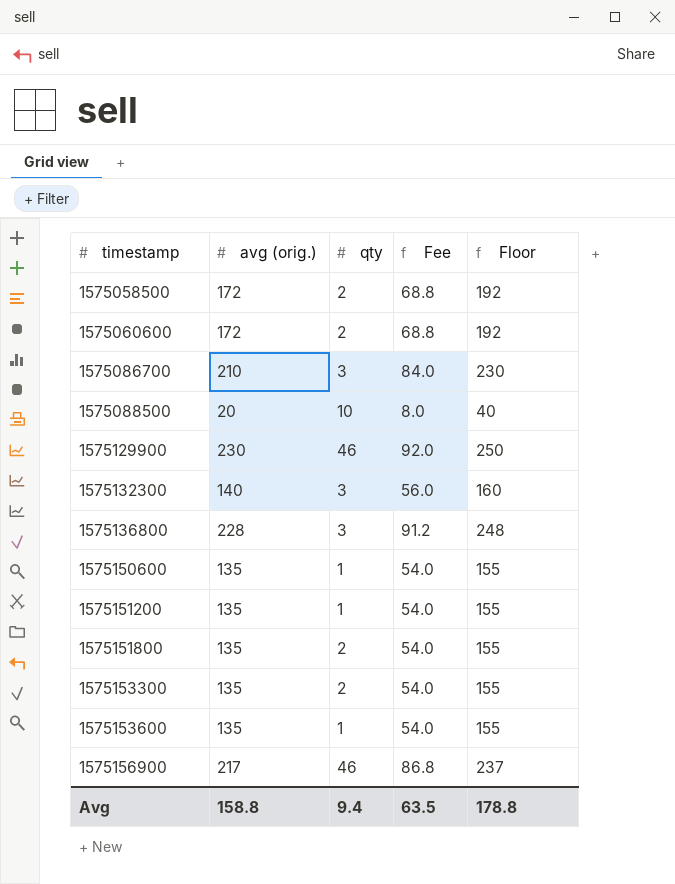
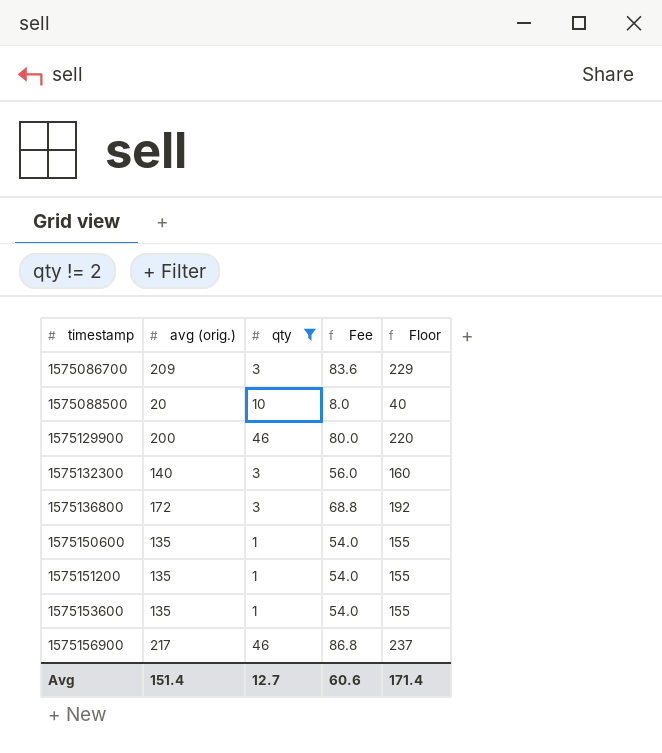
filter: none -> qty != 2
1575086700 | avg (orig.): 210 -> 209
1575086700 | Fee: 84.0 -> 83.6
1575086700 | Floor: 230 -> 229
1575129900 | avg (orig.): 230 -> 200
1575129900 | Fee: 92.0 -> 80.0
1575129900 | Floor: 250 -> 220
1575136800 | avg (orig.): 228 -> 172
1575136800 | Fee: 91.2 -> 68.8
1575136800 | Floor: 248 -> 192
Avg | avg (orig.): 158.8 -> 151.4
Avg | qty: 9.4 -> 12.7
Avg | Fee: 63.5 -> 60.6
Avg | Floor: 178.8 -> 171.4

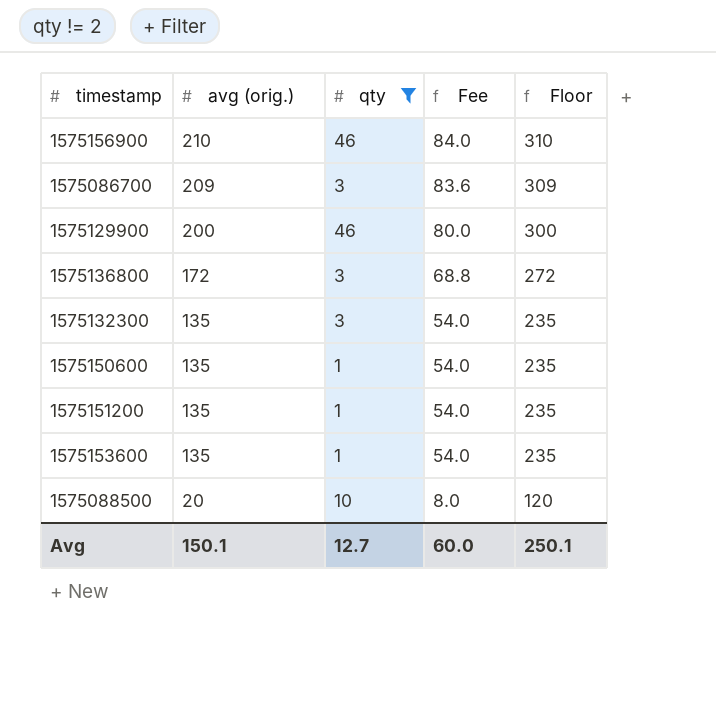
row order: timestamp ascending -> avg (orig.) descending
column Floor | formula: [avg (orig.)] + 20 -> [avg (orig.)] + 100
1575156900 | avg (orig.): 217 -> 210
1575156900 | Fee: 86.8 -> 84.0
1575132300 | avg (orig.): 140 -> 135
1575132300 | Fee: 56.0 -> 54.0
Avg | avg (orig.): 151.4 -> 150.1
Avg | Fee: 60.6 -> 60.0
Avg | Floor: 171.4 -> 250.1

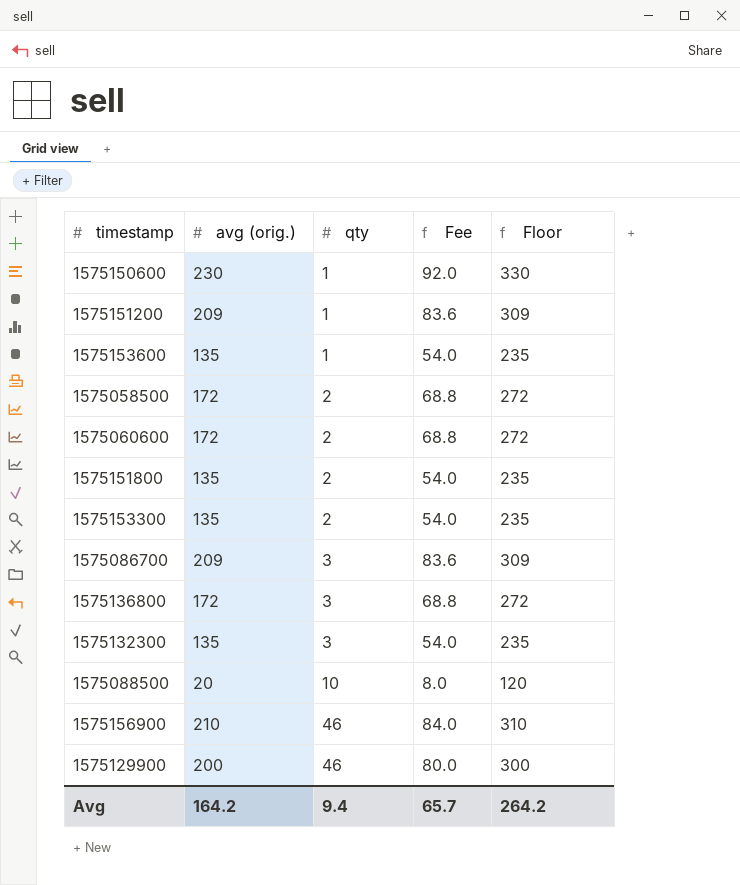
filter: qty != 2 -> none
row order: avg (orig.) descending -> qty ascending
1575150600 | avg (orig.): 135 -> 230
1575150600 | Fee: 54.0 -> 92.0
1575150600 | Floor: 235 -> 330
1575151200 | avg (orig.): 135 -> 209
1575151200 | Fee: 54.0 -> 83.6
1575151200 | Floor: 235 -> 309
Avg | avg (orig.): 150.1 -> 164.2
Avg | qty: 12.7 -> 9.4
Avg | Fee: 60.0 -> 65.7
Avg | Floor: 250.1 -> 264.2

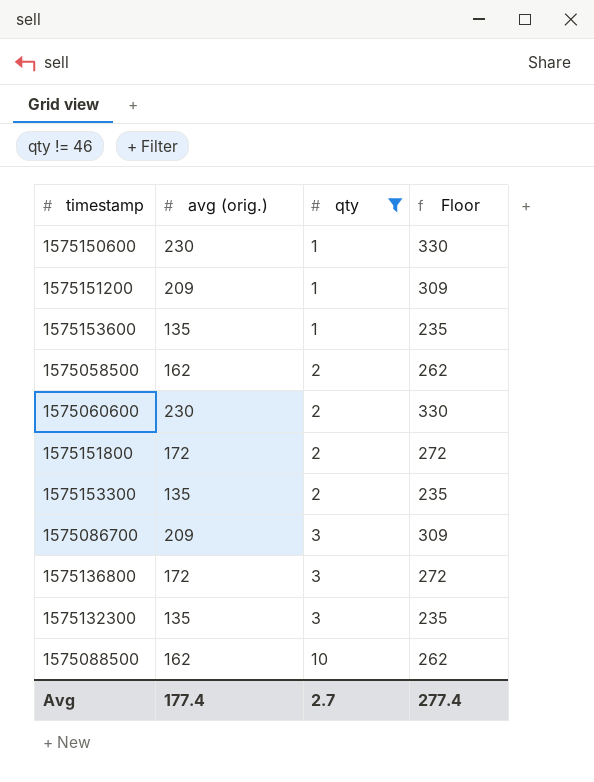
filter: none -> qty != 46
column Fee | formula: [avg (orig.)] * 0.4 -> none
1575058500 | avg (orig.): 172 -> 162
1575058500 | Floor: 272 -> 262
1575060600 | avg (orig.): 172 -> 230
1575060600 | Floor: 272 -> 330
1575151800 | avg (orig.): 135 -> 172
1575151800 | Floor: 235 -> 272
1575088500 | avg (orig.): 20 -> 162
1575088500 | Floor: 120 -> 262
Avg | avg (orig.): 164.2 -> 177.4
Avg | qty: 9.4 -> 2.7
Avg | Floor: 264.2 -> 277.4

